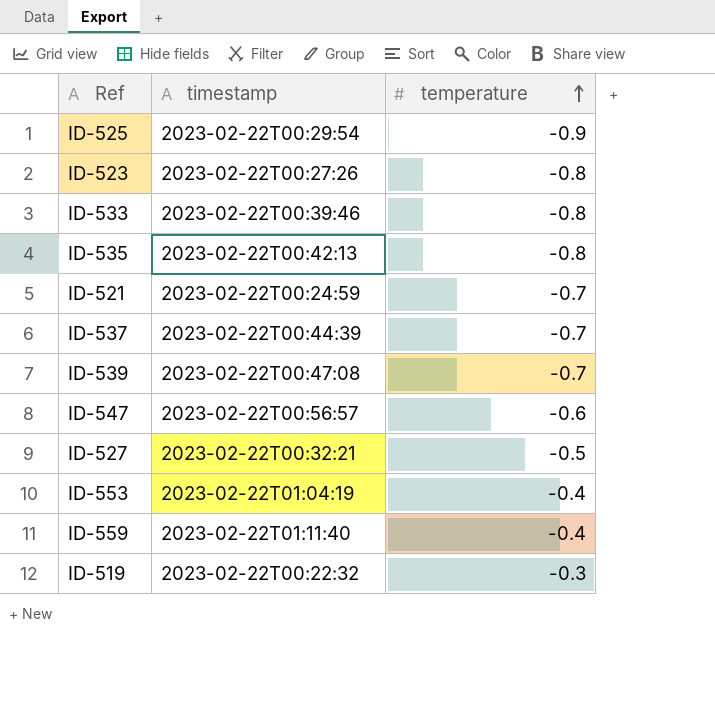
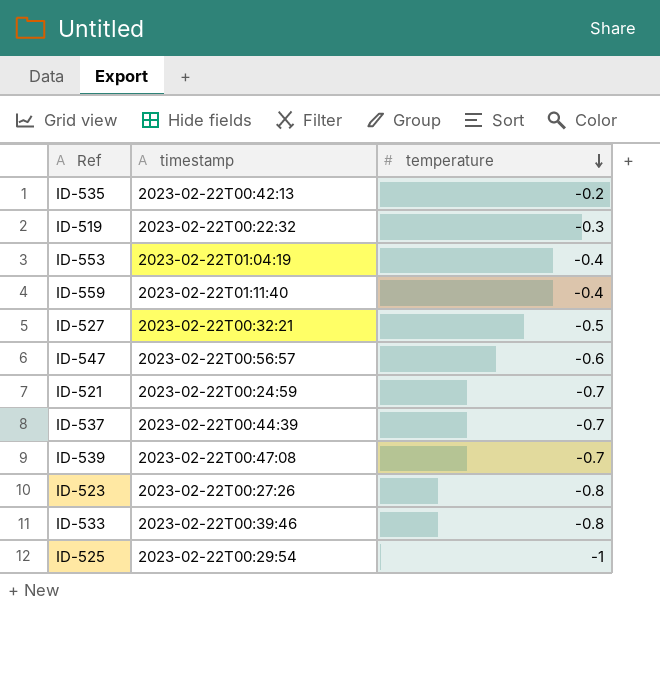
row order: temperature ascending -> temperature descending
ID-535 | temperature: -0.8 -> -0.2
ID-525 | temperature: -0.9 -> -1

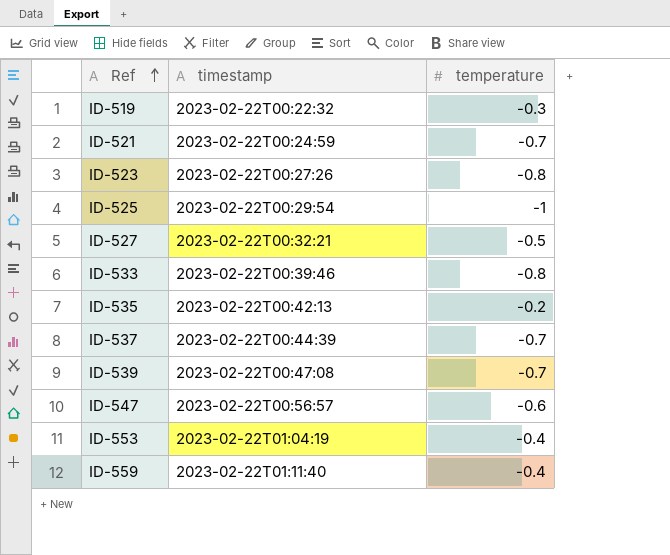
row order: temperature descending -> Ref ascending

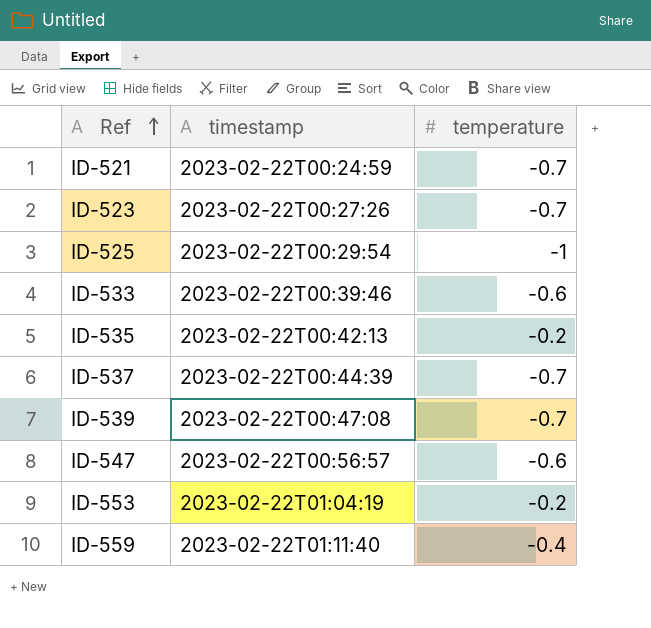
row ID-519: 2023-02-22T00:22:32 | -0.3 -> none
row ID-527: 2023-02-22T00:32:21 | -0.5 -> none
ID-523 | temperature: -0.8 -> -0.7
ID-533 | temperature: -0.8 -> -0.6
ID-553 | temperature: -0.4 -> -0.2

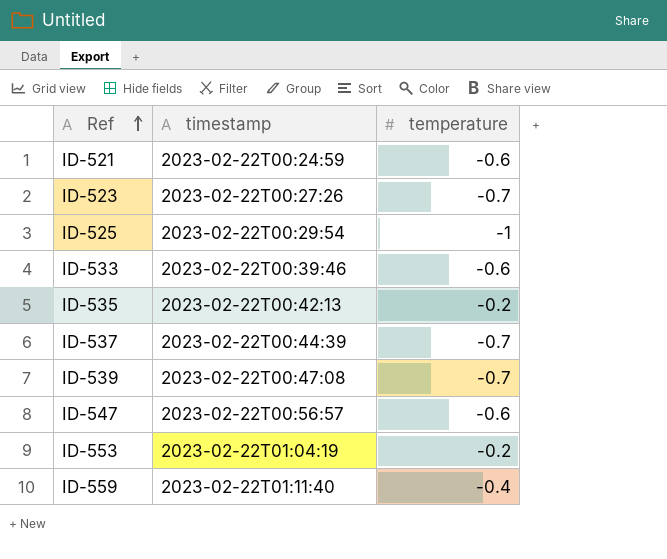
ID-521 | temperature: -0.7 -> -0.6

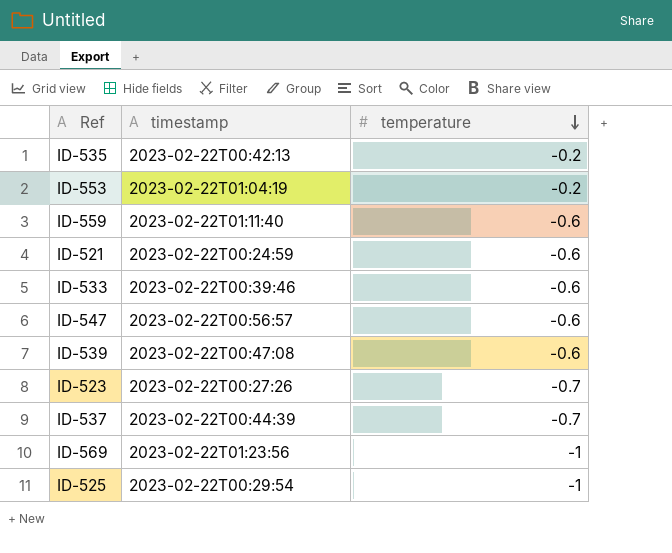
row order: Ref ascending -> temperature descending
ID-559 | temperature: -0.4 -> -0.6
ID-539 | temperature: -0.7 -> -0.6
row ID-569: none -> 2023-02-22T01:23:56 | -1

